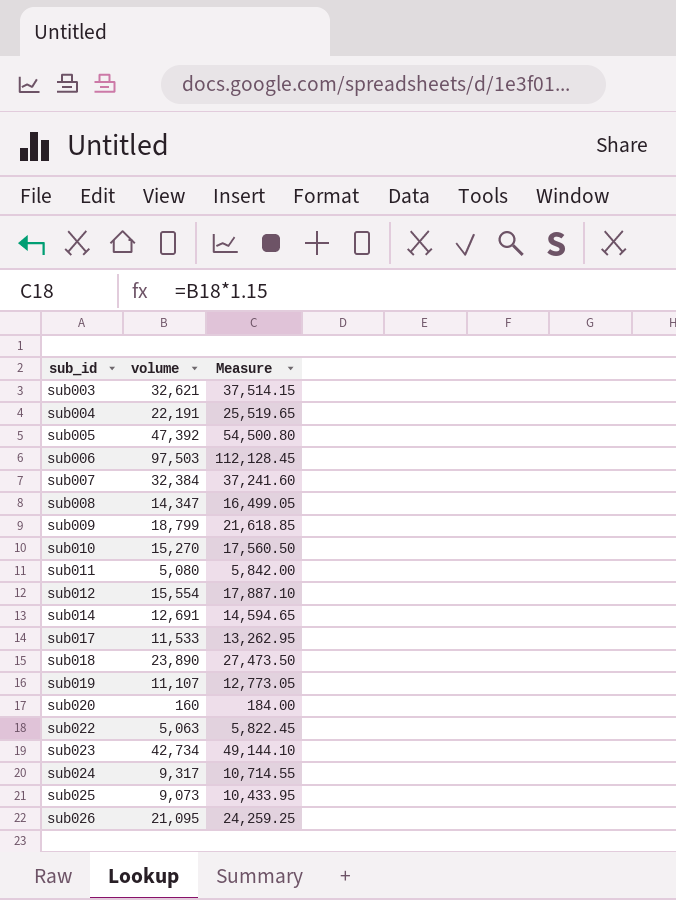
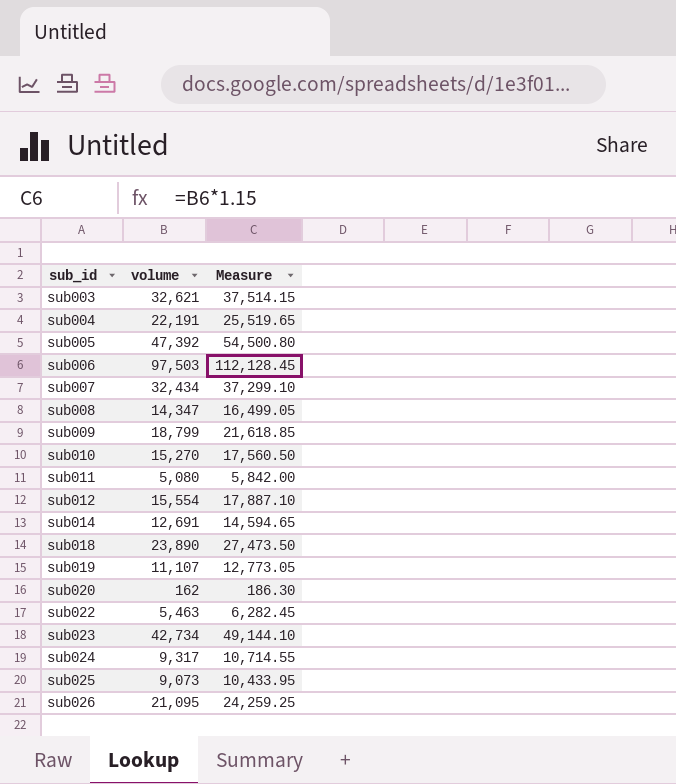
row sub017: 11,533 | 13,262.95 -> none
sub007 | volume: 32,384 -> 32,434
sub007 | Measure: 37,241.60 -> 37,299.10
sub020 | volume: 160 -> 162
sub020 | Measure: 184.00 -> 186.30
sub022 | volume: 5,063 -> 5,463
sub022 | Measure: 5,822.45 -> 6,282.45

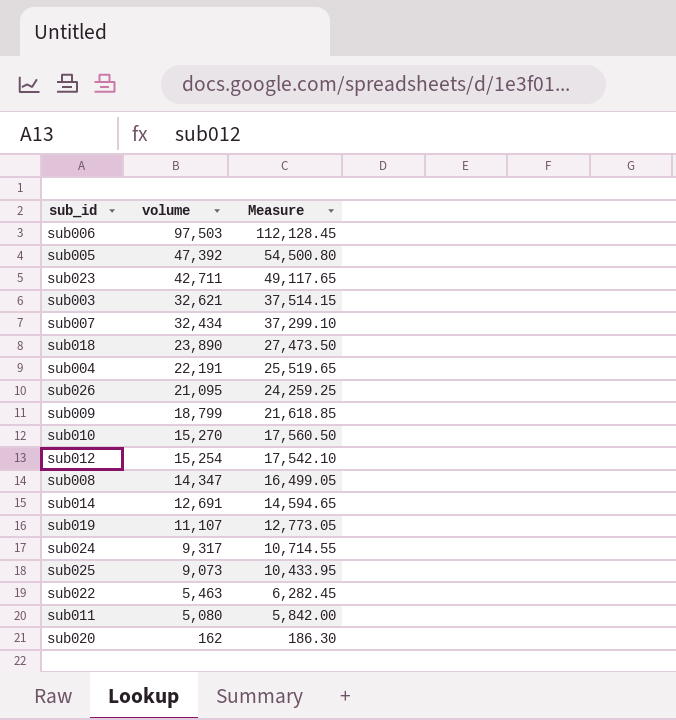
row order: sub_id ascending -> volume descending
sub023 | volume: 42,734 -> 42,711
sub023 | Measure: 49,144.10 -> 49,117.65
sub012 | volume: 15,554 -> 15,254
sub012 | Measure: 17,887.10 -> 17,542.10

